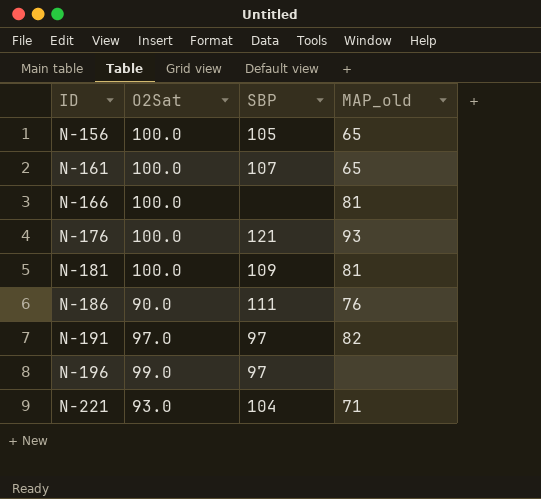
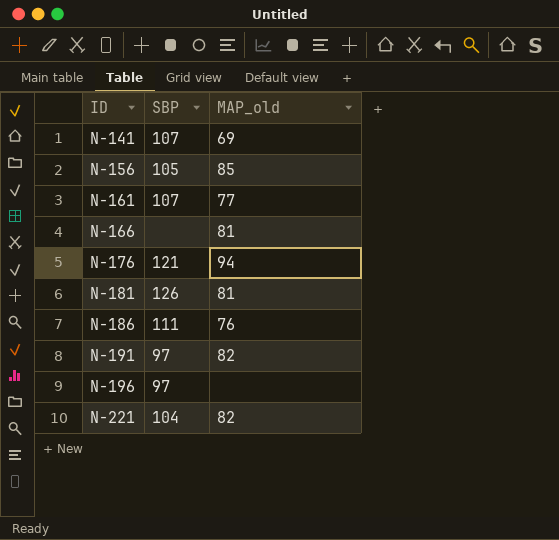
column O2Sat | position: 2 -> none
row N-141: none -> 107 | 69
N-156 | MAP_old: 65 -> 85
N-161 | MAP_old: 65 -> 77
N-176 | MAP_old: 93 -> 94
N-181 | SBP: 109 -> 126
N-221 | MAP_old: 71 -> 82

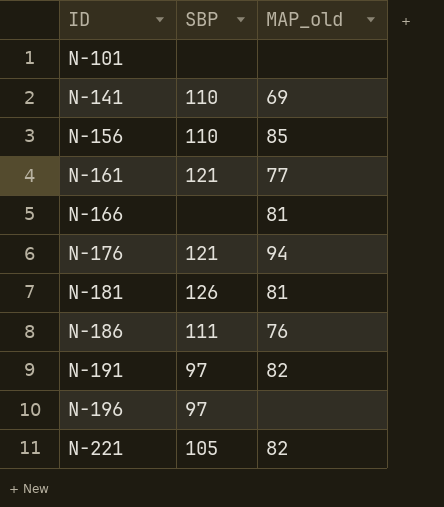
row N-101: none -> none | none
N-141 | SBP: 107 -> 110
N-156 | SBP: 105 -> 110
N-161 | SBP: 107 -> 121
N-221 | SBP: 104 -> 105

